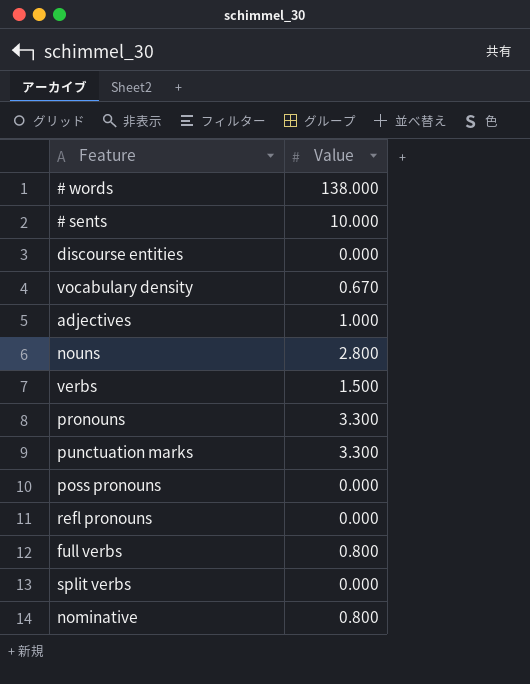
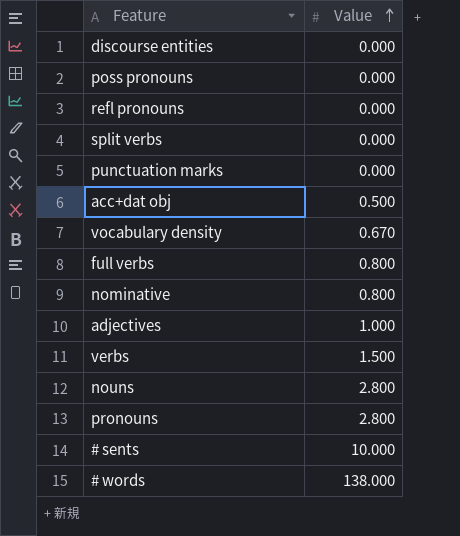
row order: none -> Value ascending
punctuation marks | Value: 3.300 -> 0.000
row acc+dat obj: none -> 0.500
pronouns | Value: 3.300 -> 2.800

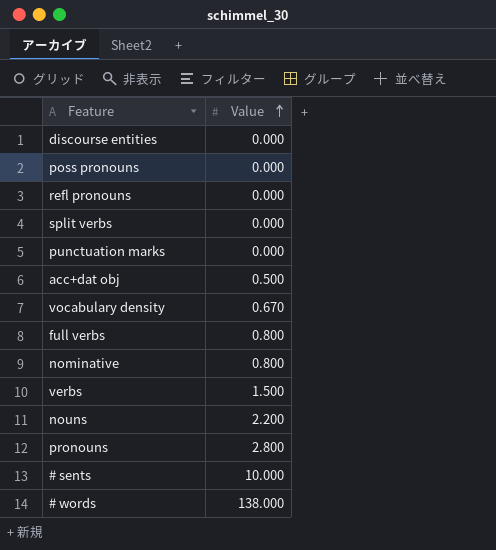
row adjectives: 1.000 -> none
nouns | Value: 2.800 -> 2.200

